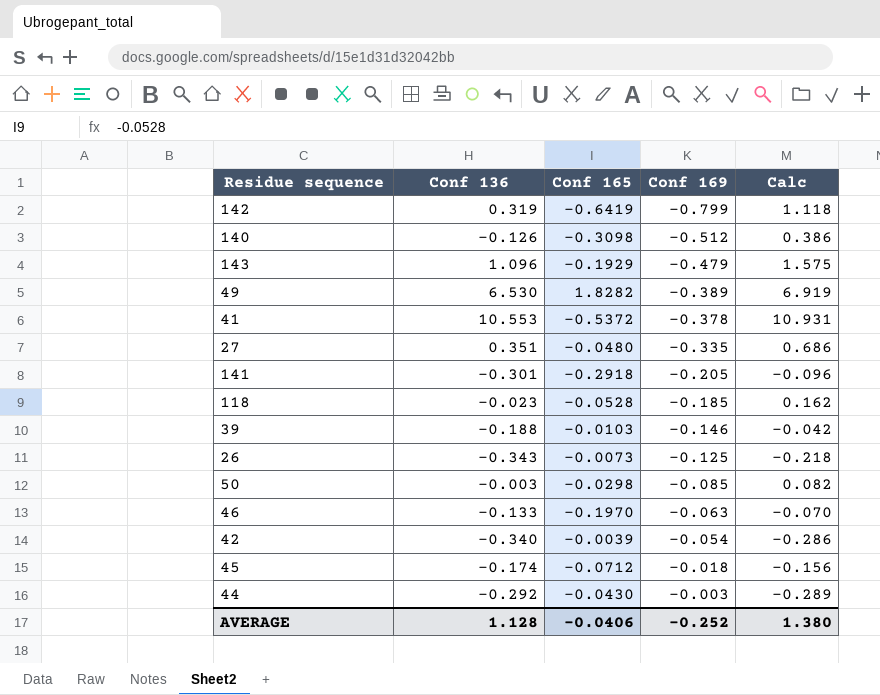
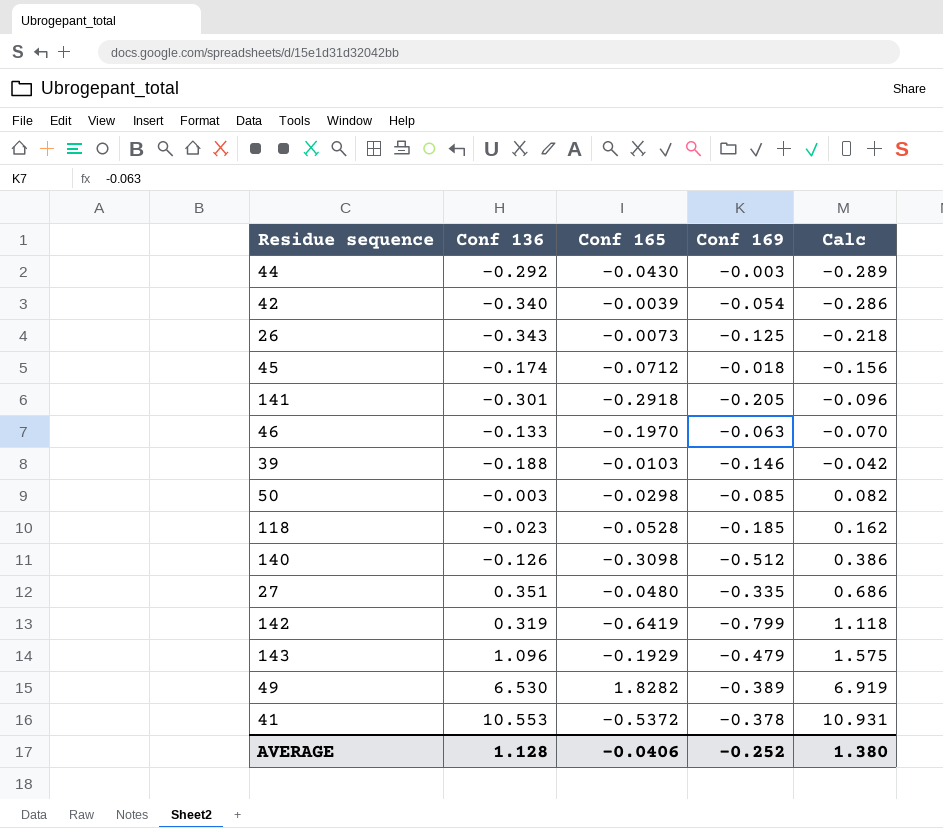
row order: Conf 169 ascending -> Calc ascending

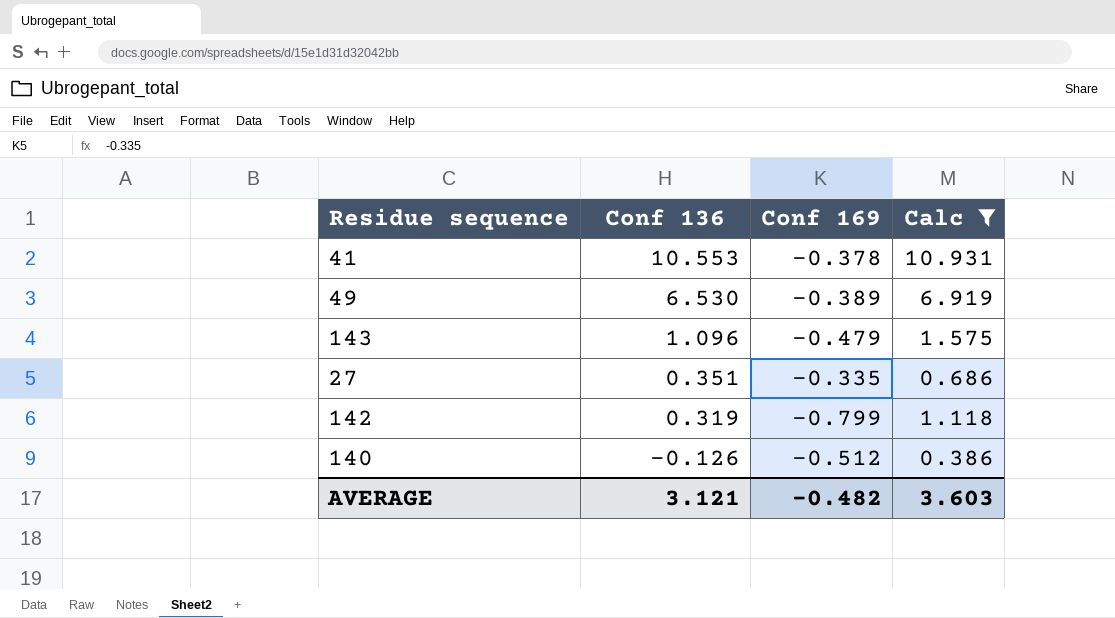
filter: none -> Calc >= 0.386
row order: Calc ascending -> Conf 136 descending
column Conf 165 | position: 3 -> none
AVERAGE | Conf 136: 1.128 -> 3.121
AVERAGE | Conf 169: -0.252 -> -0.482
AVERAGE | Calc: 1.380 -> 3.603

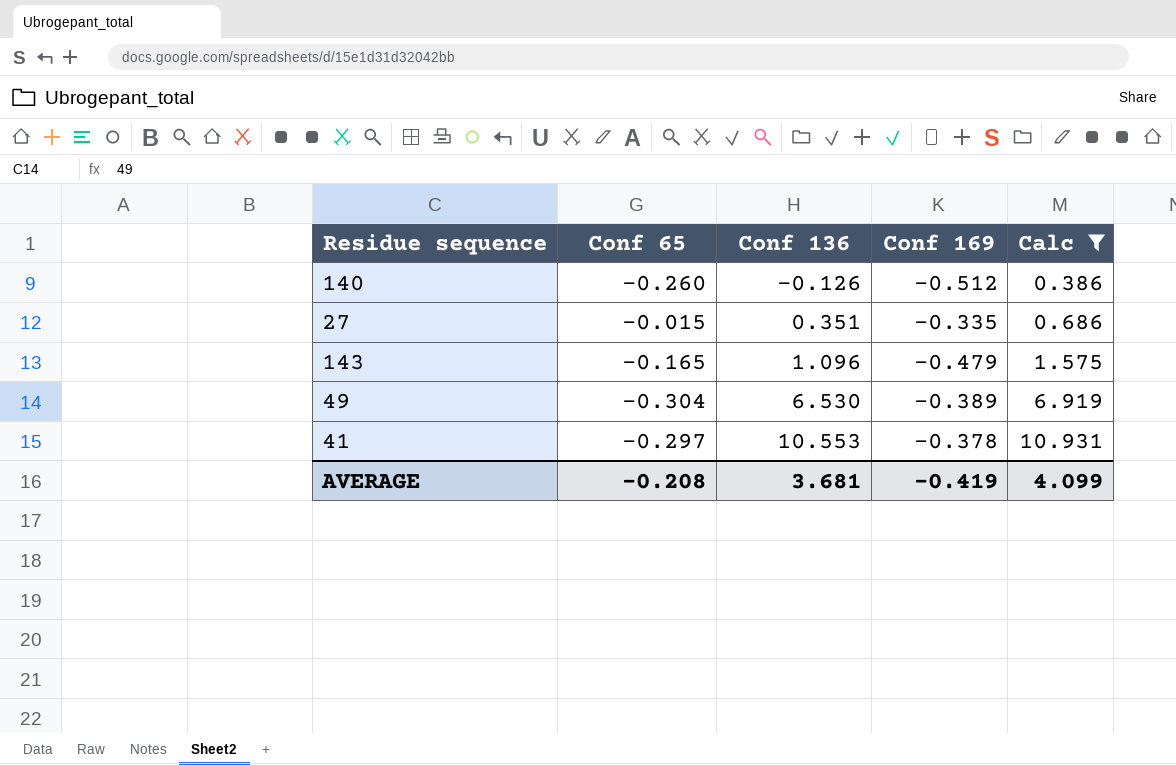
row order: Conf 136 descending -> Conf 136 ascending
column Conf 65 | position: none -> 2
row 142: 0.319 | -0.799 | 1.118 -> none
AVERAGE | Conf 136: 3.121 -> 3.681
AVERAGE | Conf 169: -0.482 -> -0.419
AVERAGE | Calc: 3.603 -> 4.099

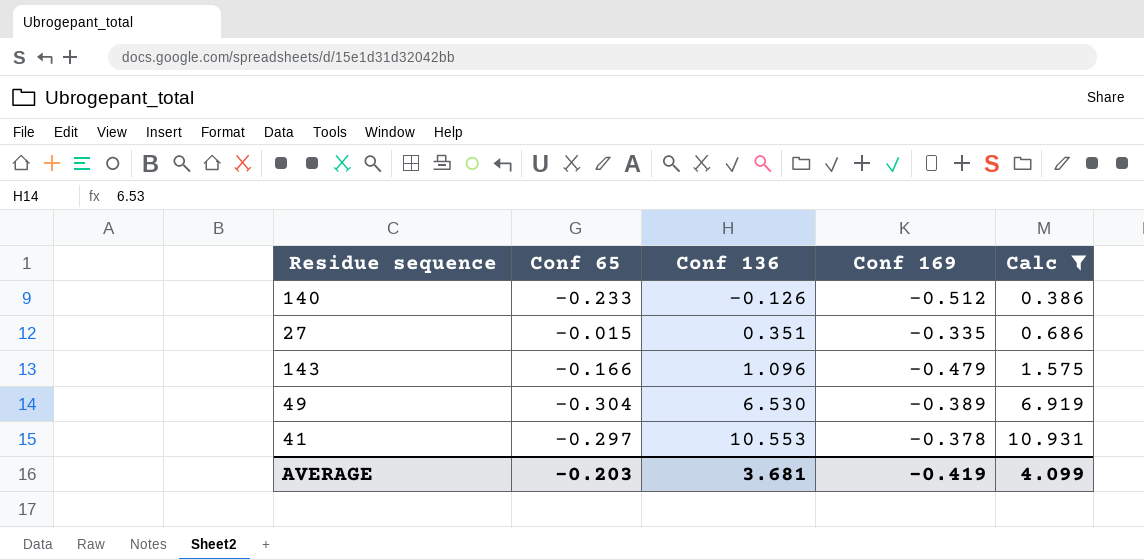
140 | Conf 65: -0.260 -> -0.233
143 | Conf 65: -0.165 -> -0.166
AVERAGE | Conf 65: -0.208 -> -0.203

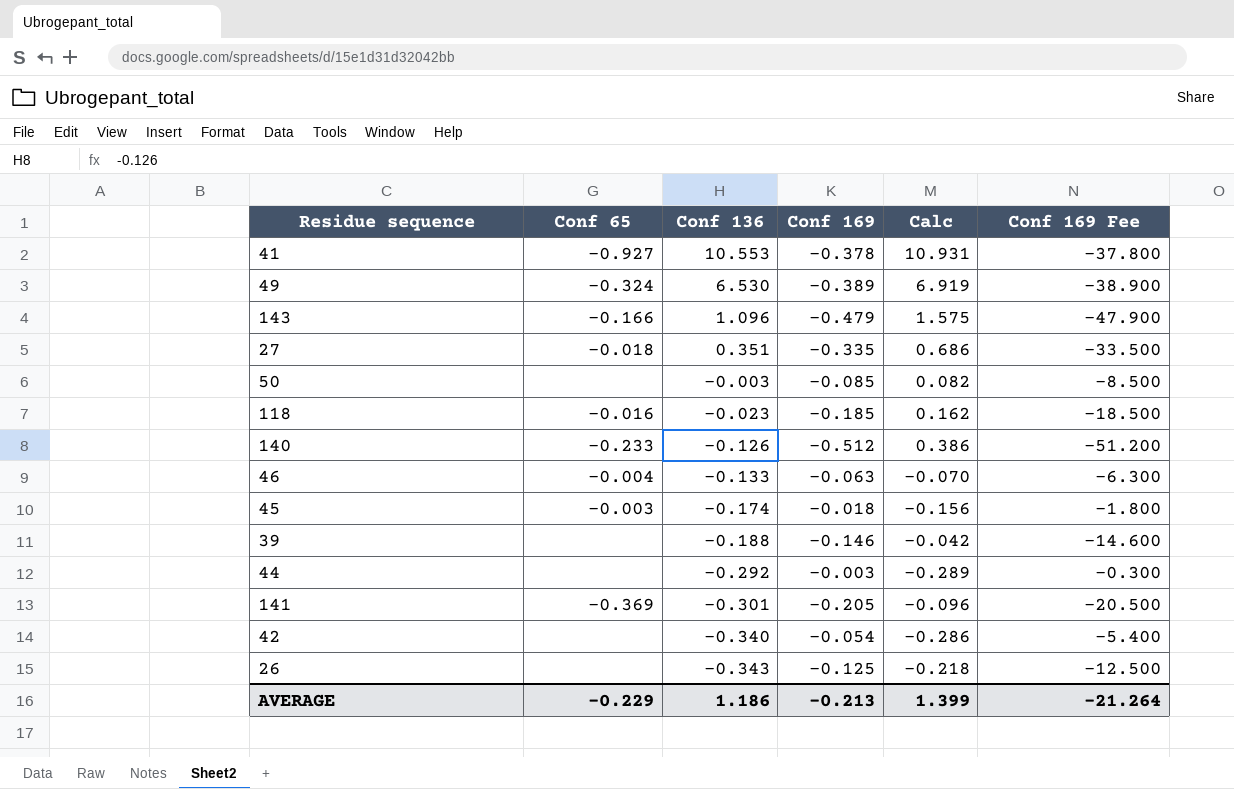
filter: Calc >= 0.386 -> none
row order: Conf 136 ascending -> Conf 136 descending
column Conf 169 Fee | formula: none -> [Conf 169] * 100
41 | Conf 65: -0.297 -> -0.927
49 | Conf 65: -0.304 -> -0.324
27 | Conf 65: -0.015 -> -0.018
AVERAGE | Conf 65: -0.203 -> -0.229
AVERAGE | Conf 136: 3.681 -> 1.186
AVERAGE | Conf 169: -0.419 -> -0.213
AVERAGE | Calc: 4.099 -> 1.399

